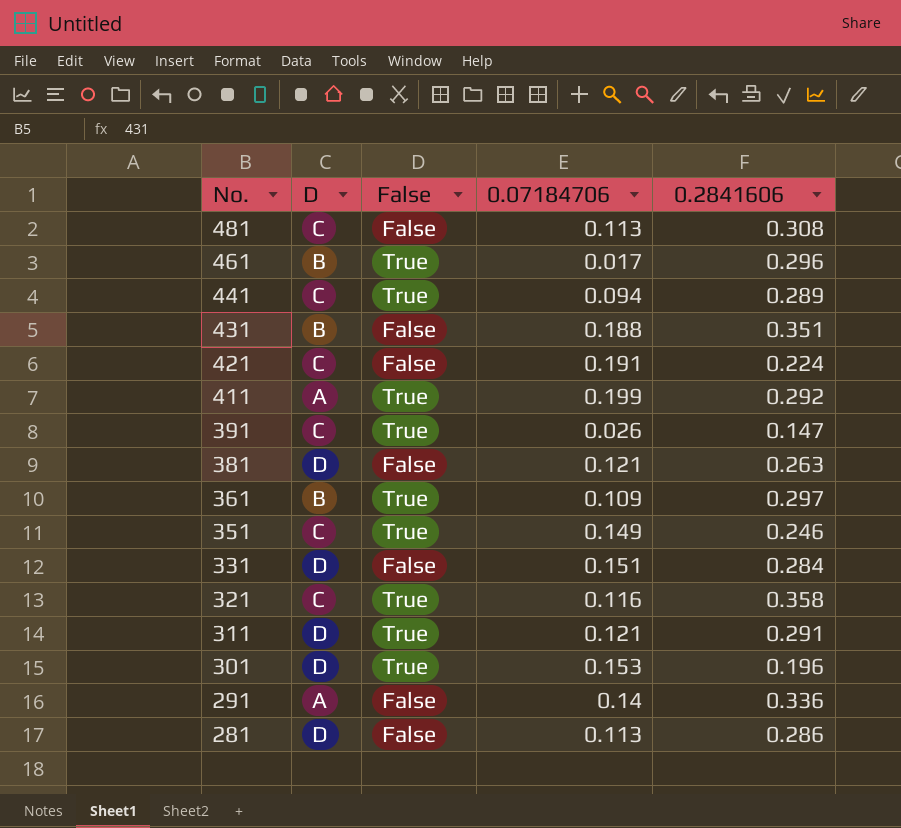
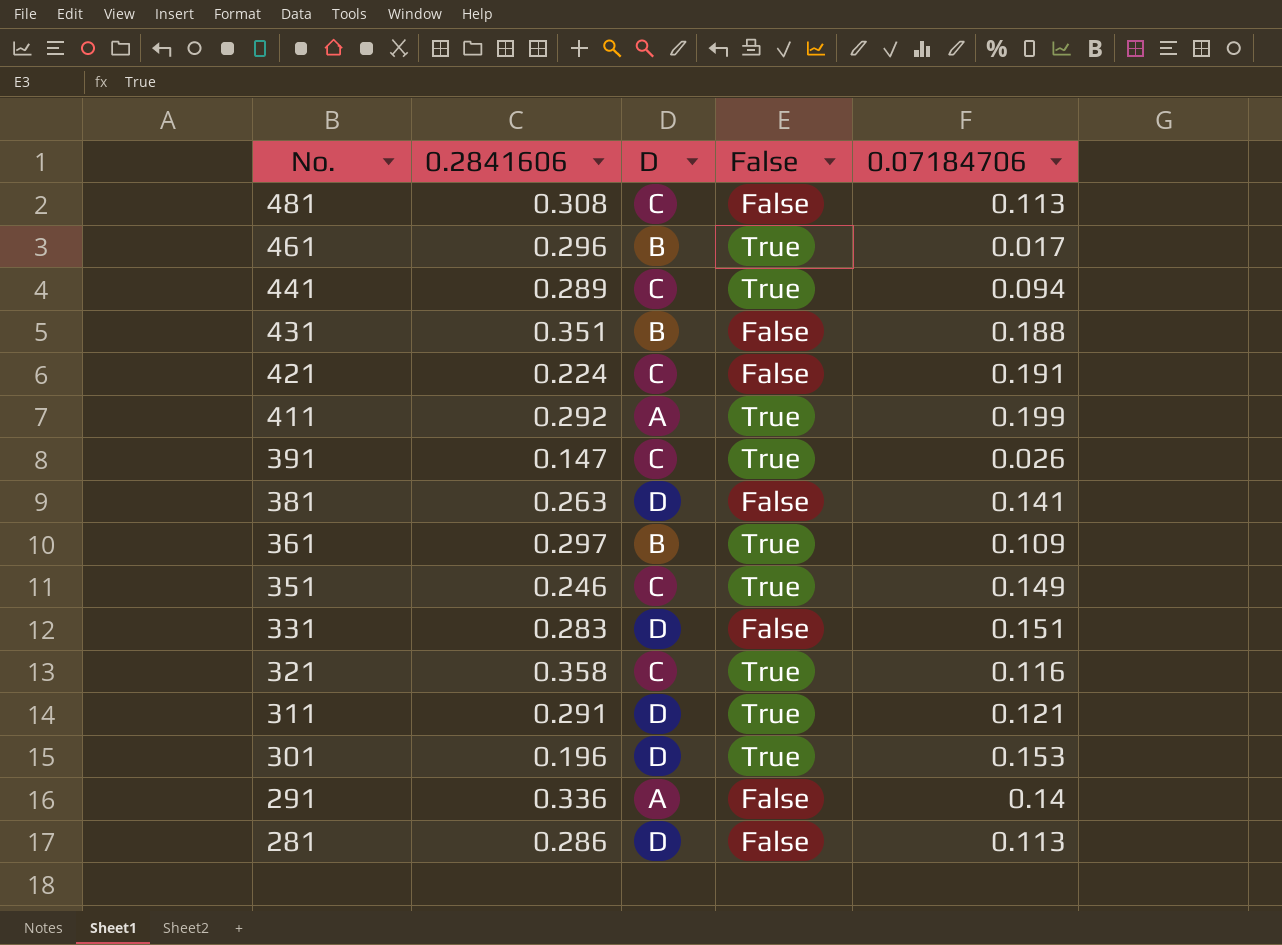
column 0.2841606 | position: 5 -> 2
381 | 0.07184706: 0.121 -> 0.141
331 | 0.2841606: 0.284 -> 0.283

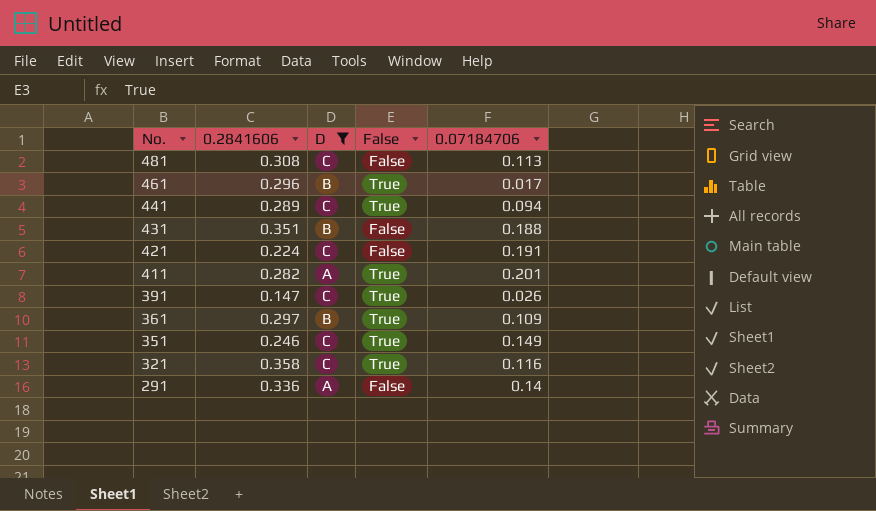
filter: none -> D != D
411 | 0.2841606: 0.292 -> 0.282
411 | 0.07184706: 0.199 -> 0.201

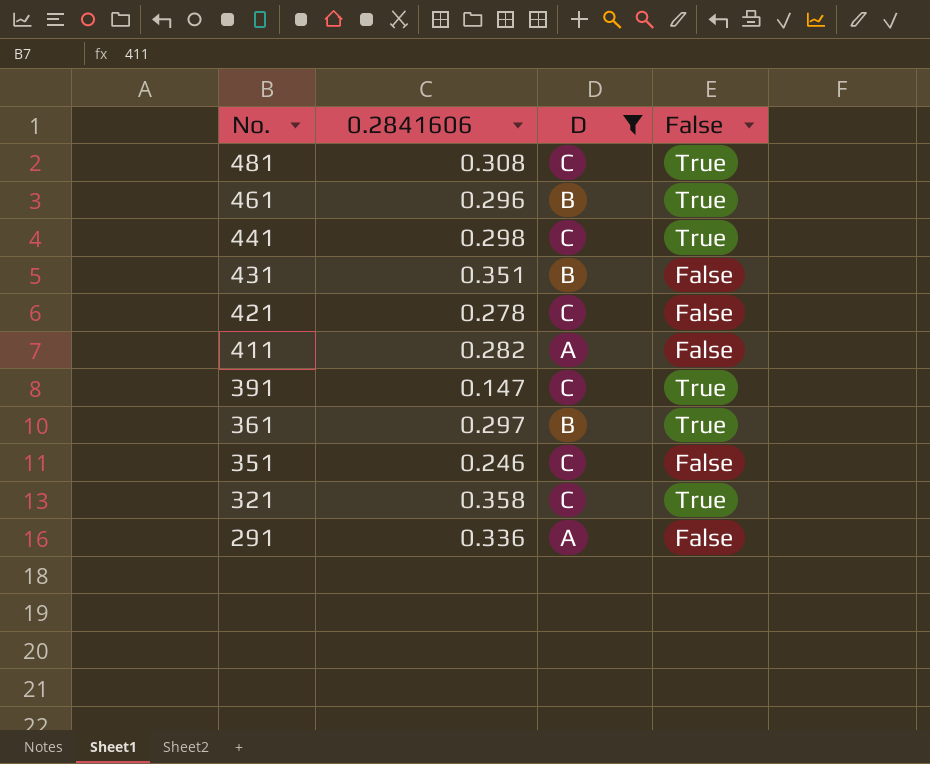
column 0.07184706 | position: 5 -> none
481 | False: False -> True
441 | 0.2841606: 0.289 -> 0.298
421 | 0.2841606: 0.224 -> 0.278
411 | False: True -> False
351 | False: True -> False

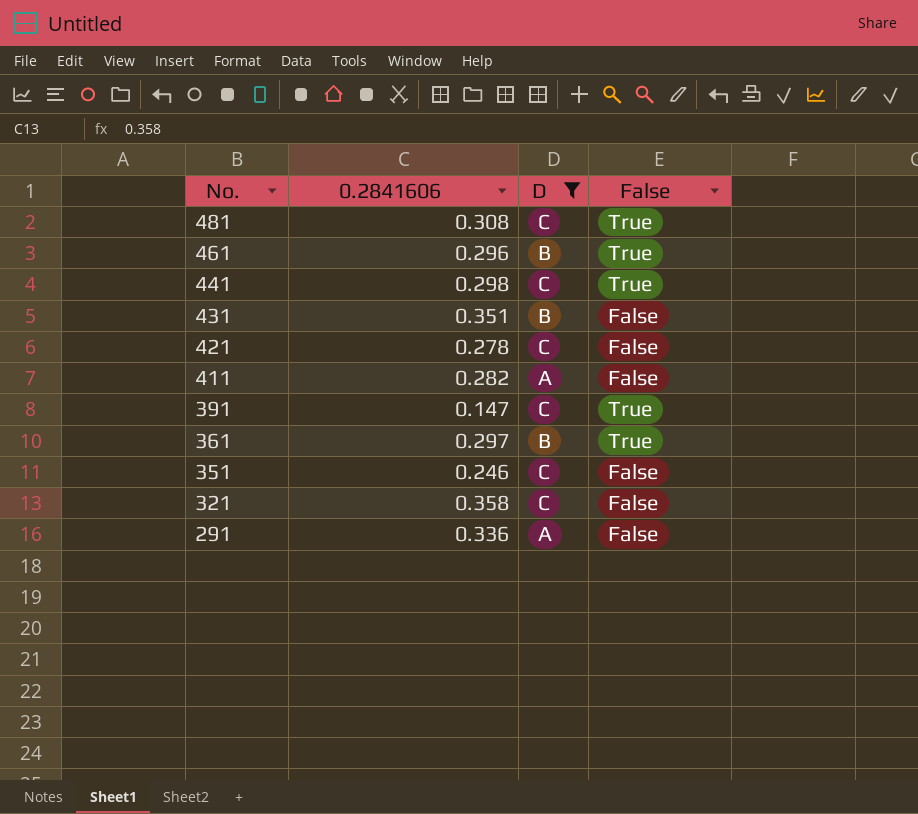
321 | False: True -> False

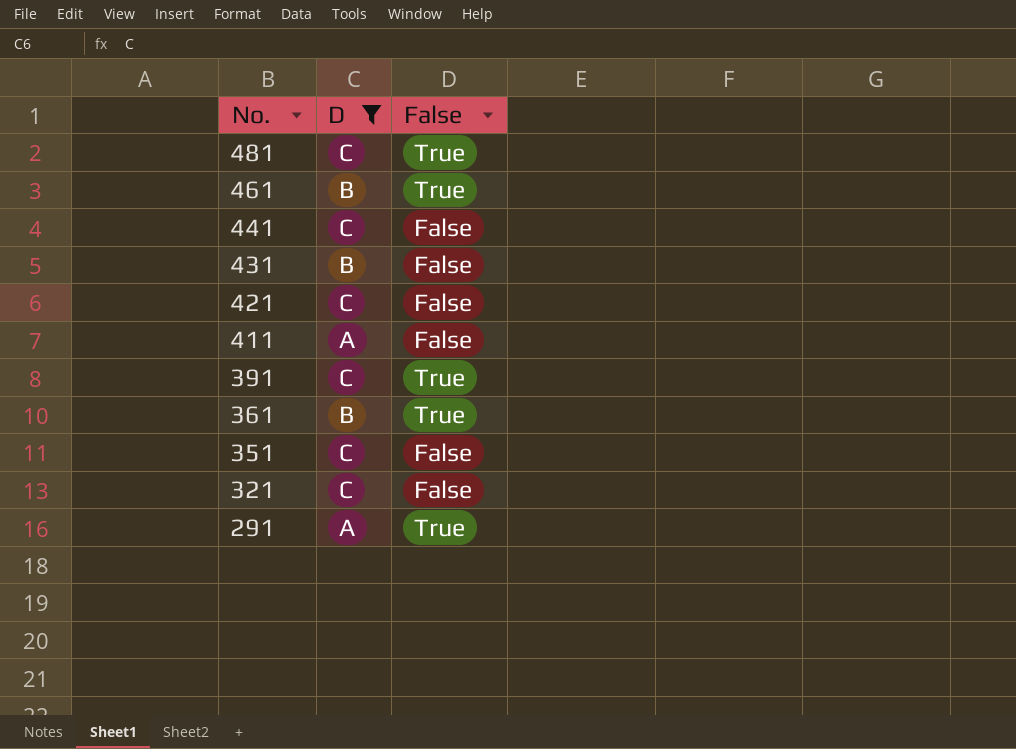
column 0.2841606 | position: 2 -> none
441 | False: True -> False
291 | False: False -> True

